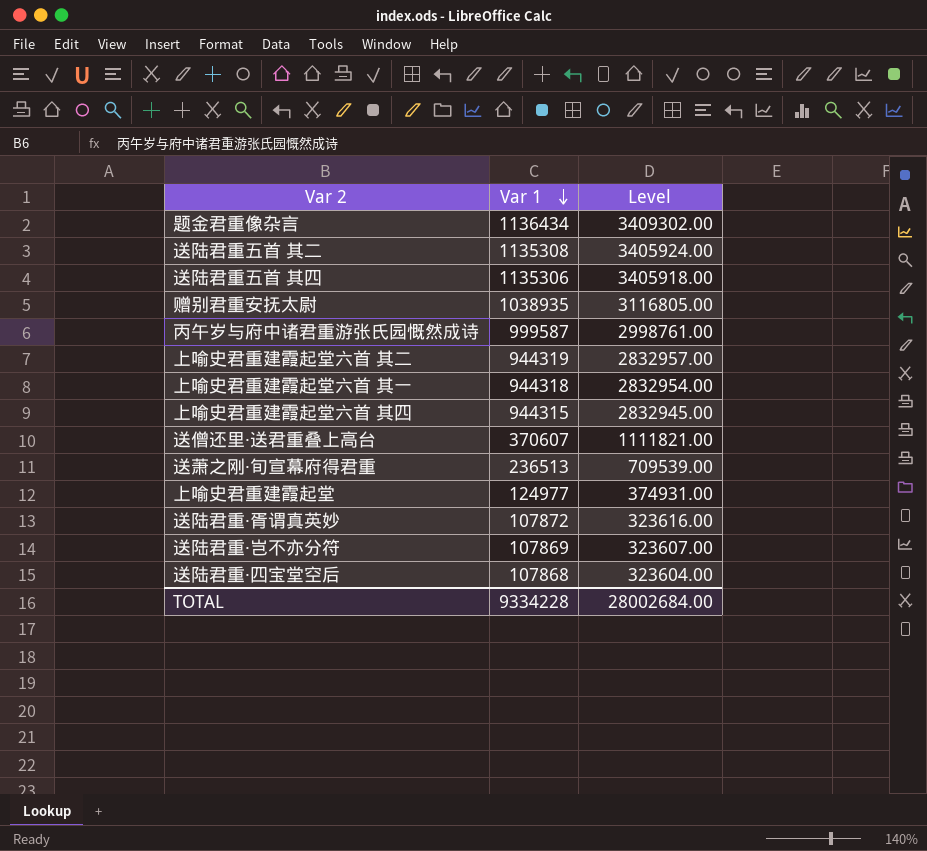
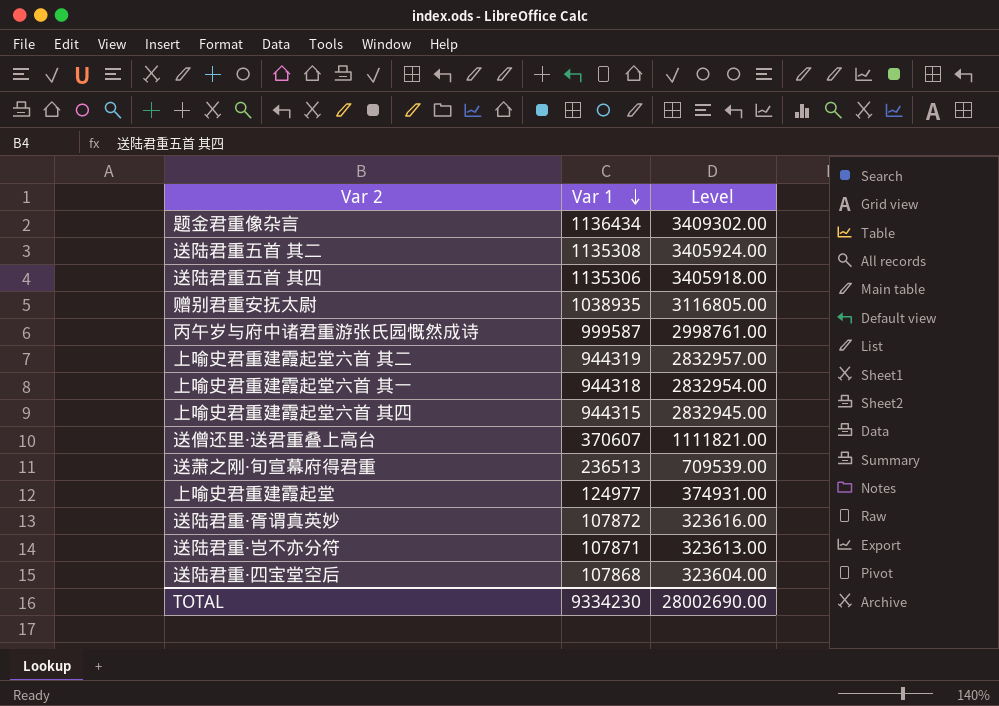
送陆君重·岂不亦分符 | Var 1: 107869 -> 107871
送陆君重·岂不亦分符 | Level: 323607.00 -> 323613.00
TOTAL | Var 1: 9334228 -> 9334230
TOTAL | Level: 28002684.00 -> 28002690.00

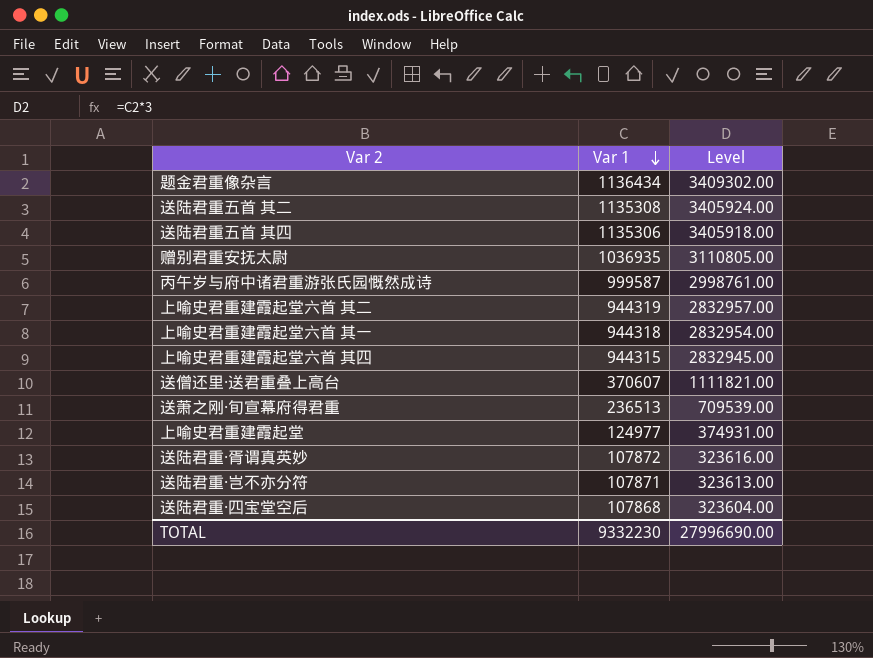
赠别君重安抚太尉 | Var 1: 1038935 -> 1036935
赠别君重安抚太尉 | Level: 3116805.00 -> 3110805.00
TOTAL | Var 1: 9334230 -> 9332230
TOTAL | Level: 28002690.00 -> 27996690.00

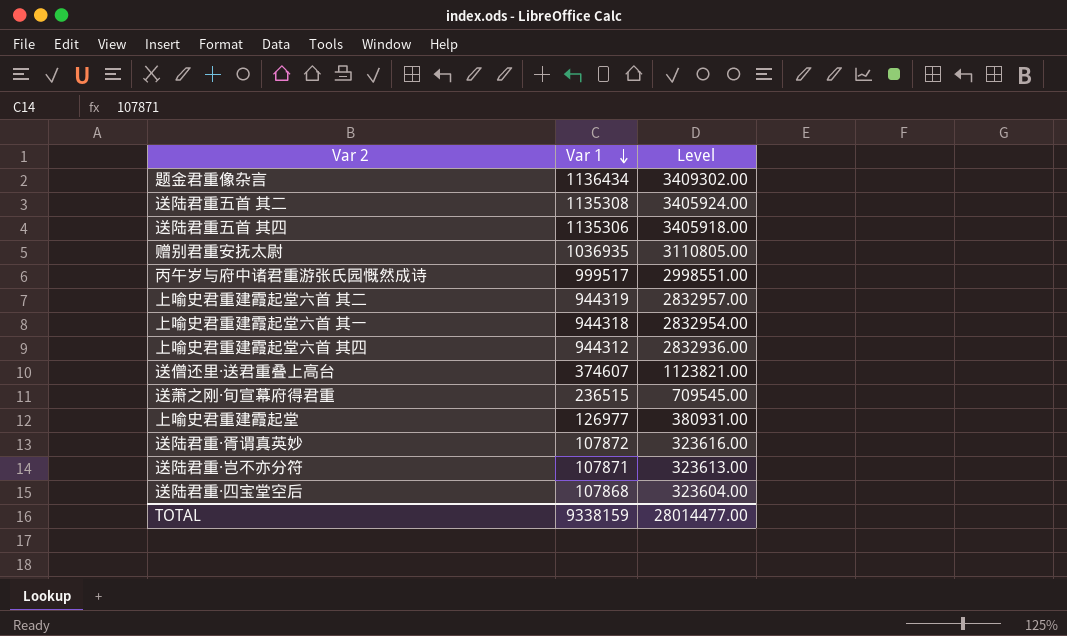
丙午岁与府中诸君重游张氏园慨然成诗 | Var 1: 999587 -> 999517
丙午岁与府中诸君重游张氏园慨然成诗 | Level: 2998761.00 -> 2998551.00
上喻史君重建霞起堂六首 其四 | Var 1: 944315 -> 944312
上喻史君重建霞起堂六首 其四 | Level: 2832945.00 -> 2832936.00
送僧还里·送君重叠上高台 | Var 1: 370607 -> 374607
送僧还里·送君重叠上高台 | Level: 1111821.00 -> 1123821.00
送萧之刚·旬宣幕府得君重 | Var 1: 236513 -> 236515
送萧之刚·旬宣幕府得君重 | Level: 709539.00 -> 709545.00
上喻史君重建霞起堂 | Var 1: 124977 -> 126977
上喻史君重建霞起堂 | Level: 374931.00 -> 380931.00
TOTAL | Var 1: 9332230 -> 9338159
TOTAL | Level: 27996690.00 -> 28014477.00

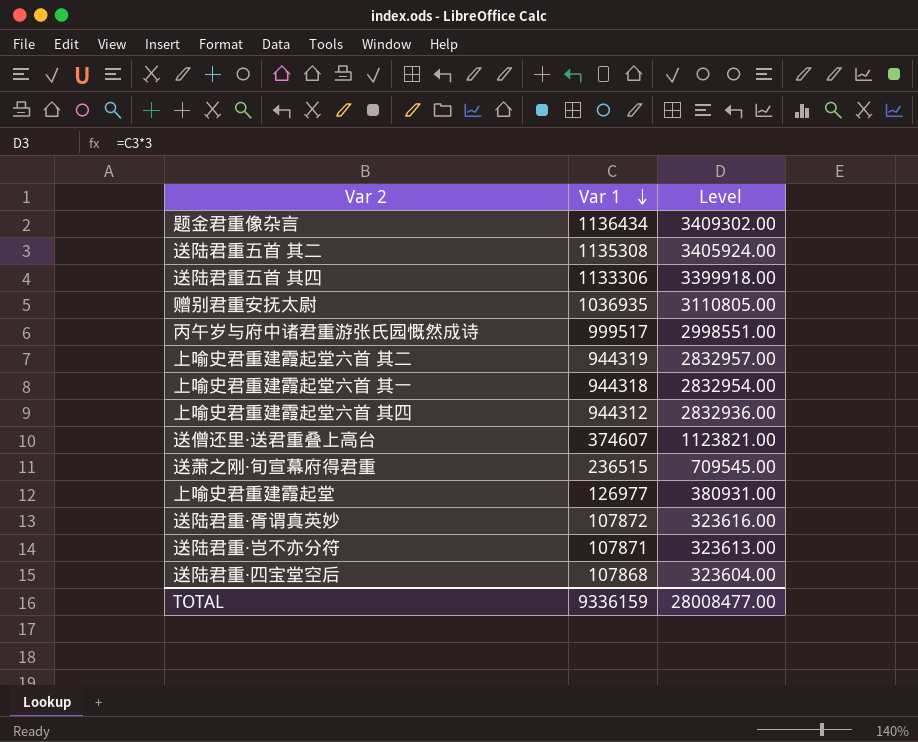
送陆君重五首 其四 | Var 1: 1135306 -> 1133306
送陆君重五首 其四 | Level: 3405918.00 -> 3399918.00
TOTAL | Var 1: 9338159 -> 9336159
TOTAL | Level: 28014477.00 -> 28008477.00

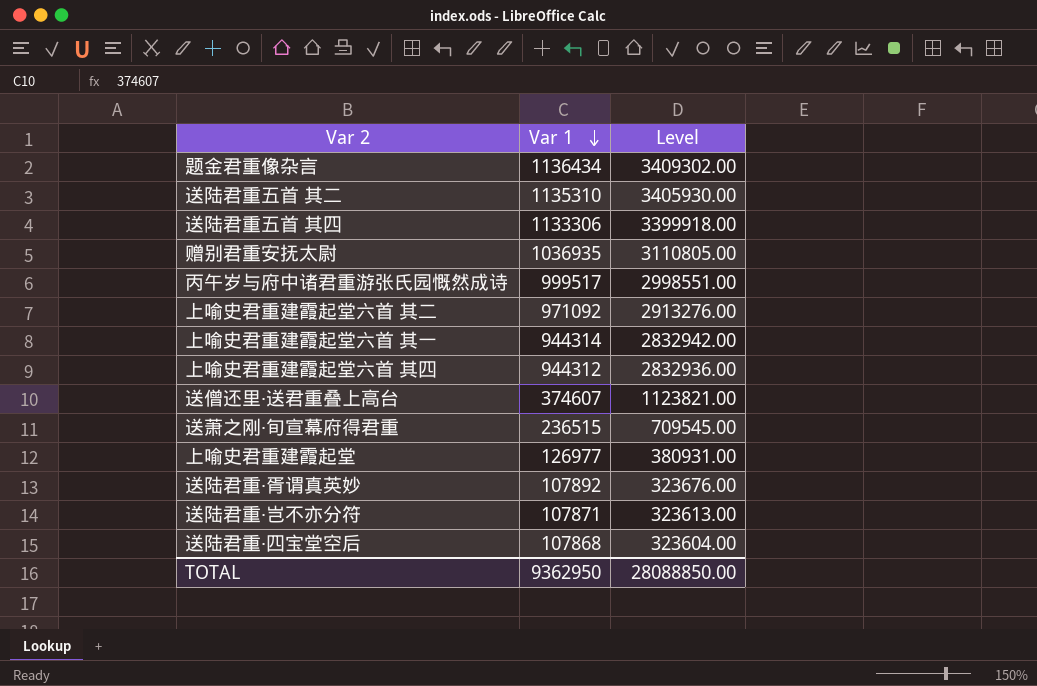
送陆君重五首 其二 | Var 1: 1135308 -> 1135310
送陆君重五首 其二 | Level: 3405924.00 -> 3405930.00
上喻史君重建霞起堂六首 其二 | Var 1: 944319 -> 971092
上喻史君重建霞起堂六首 其二 | Level: 2832957.00 -> 2913276.00
上喻史君重建霞起堂六首 其一 | Var 1: 944318 -> 944314
上喻史君重建霞起堂六首 其一 | Level: 2832954.00 -> 2832942.00
送陆君重·胥谓真英妙 | Var 1: 107872 -> 107892
送陆君重·胥谓真英妙 | Level: 323616.00 -> 323676.00
TOTAL | Var 1: 9336159 -> 9362950
TOTAL | Level: 28008477.00 -> 28088850.00

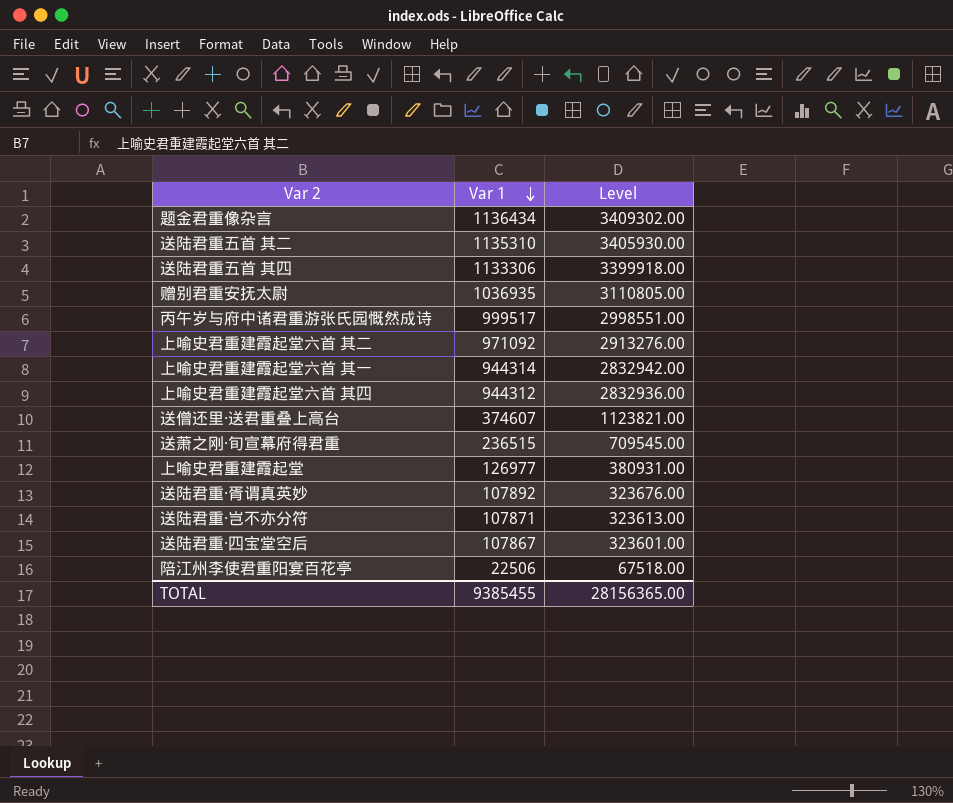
送陆君重·四宝堂空后 | Var 1: 107868 -> 107867
送陆君重·四宝堂空后 | Level: 323604.00 -> 323601.00
row 陪江州李使君重阳宴百花亭: none -> 22506 | 67518.00
TOTAL | Var 1: 9362950 -> 9385455
TOTAL | Level: 28088850.00 -> 28156365.00

